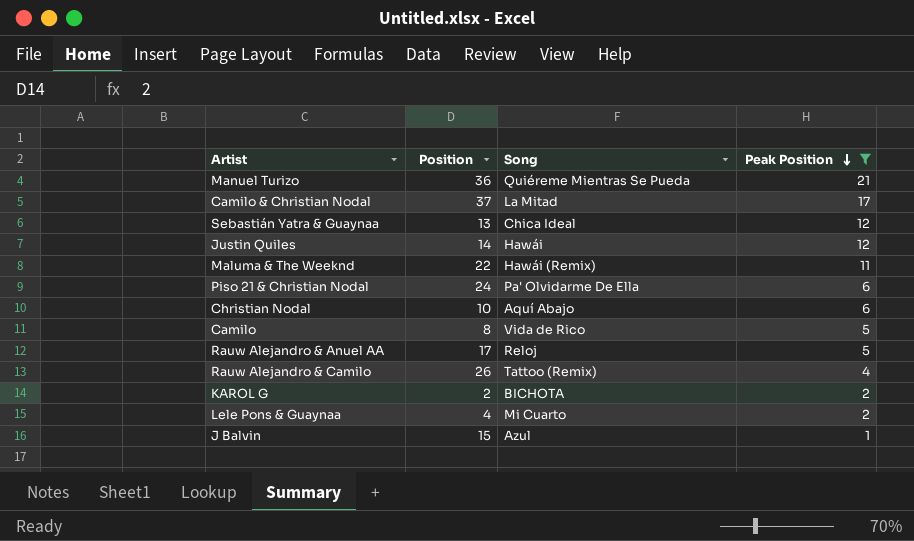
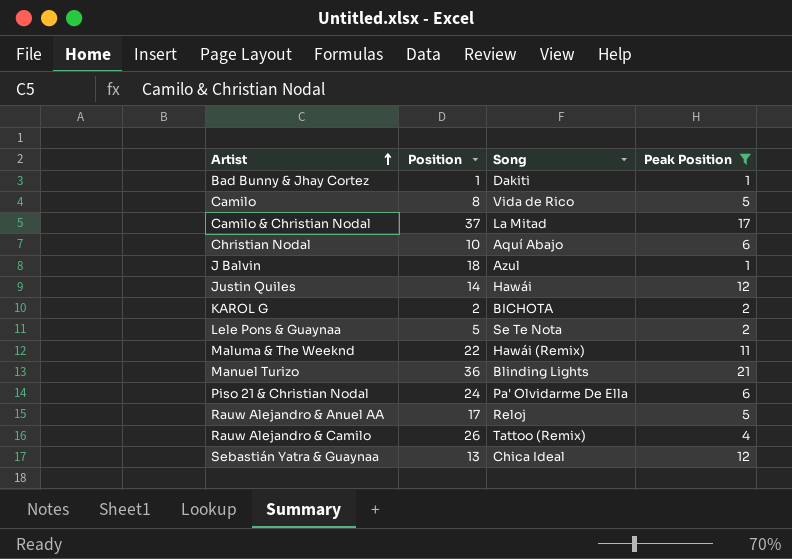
row order: Peak Position descending -> Artist ascending
row Bad Bunny & Jhay Cortez: none -> 1 | Dakiti | 1
J Balvin | Position: 15 -> 18
Lele Pons & Guaynaa | Position: 4 -> 5
Lele Pons & Guaynaa | Song: Mi Cuarto -> Se Te Nota
Manuel Turizo | Song: Quiéreme Mientras Se Pueda -> Blinding Lights

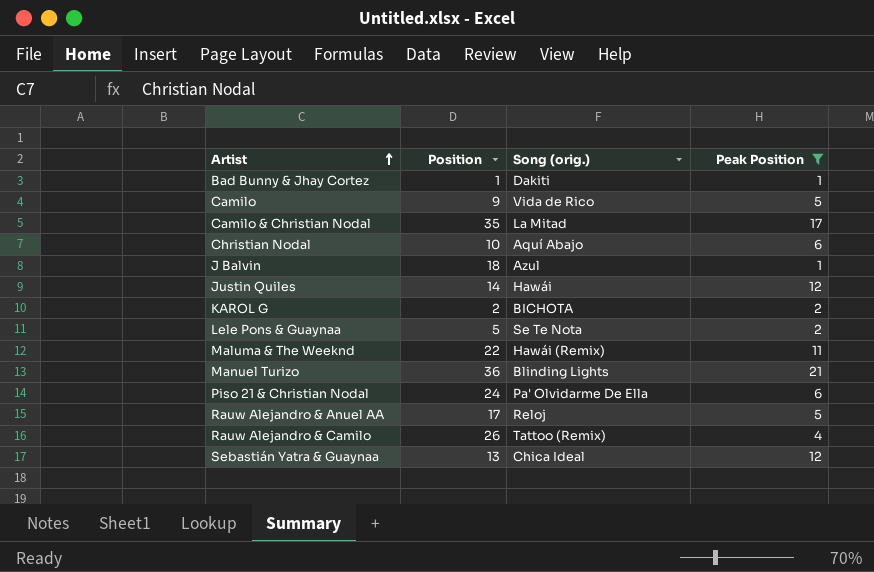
column name: Song -> Song (orig.)
Camilo | Position: 8 -> 9
Camilo & Christian Nodal | Position: 37 -> 35

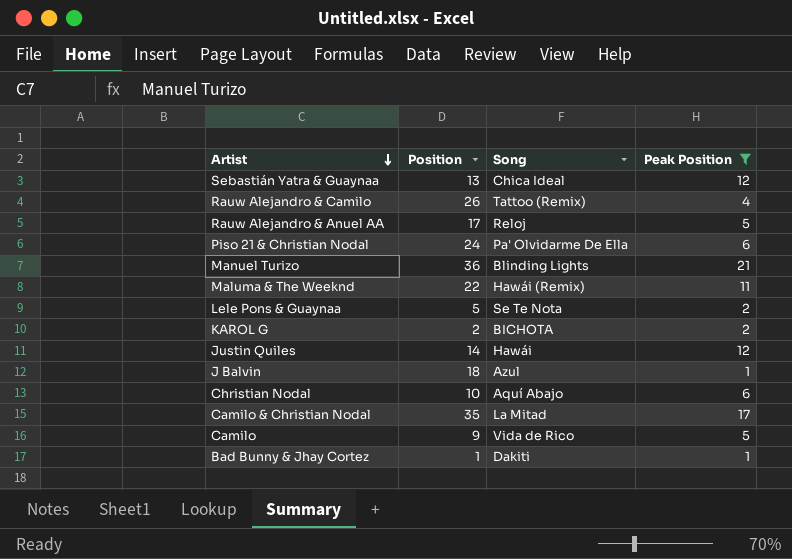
row order: Artist ascending -> Artist descending
column name: Song (orig.) -> Song

